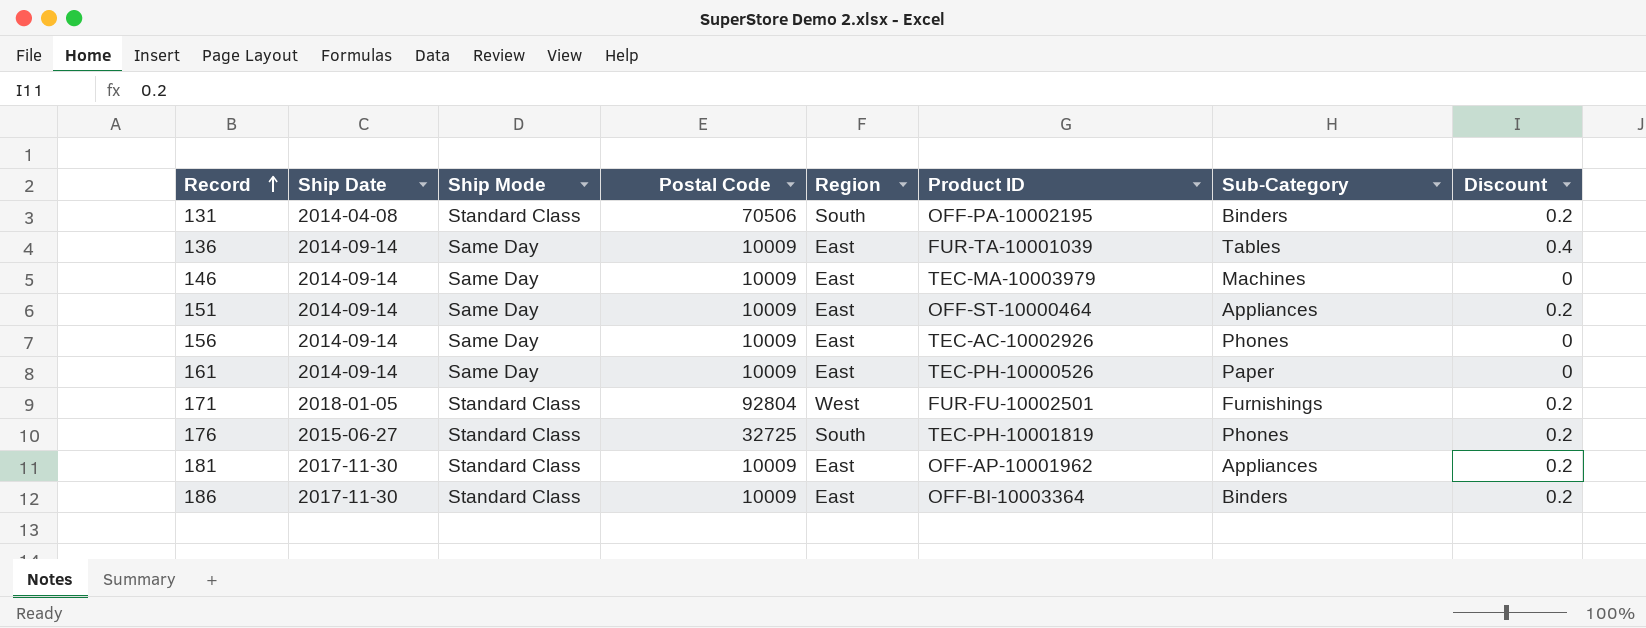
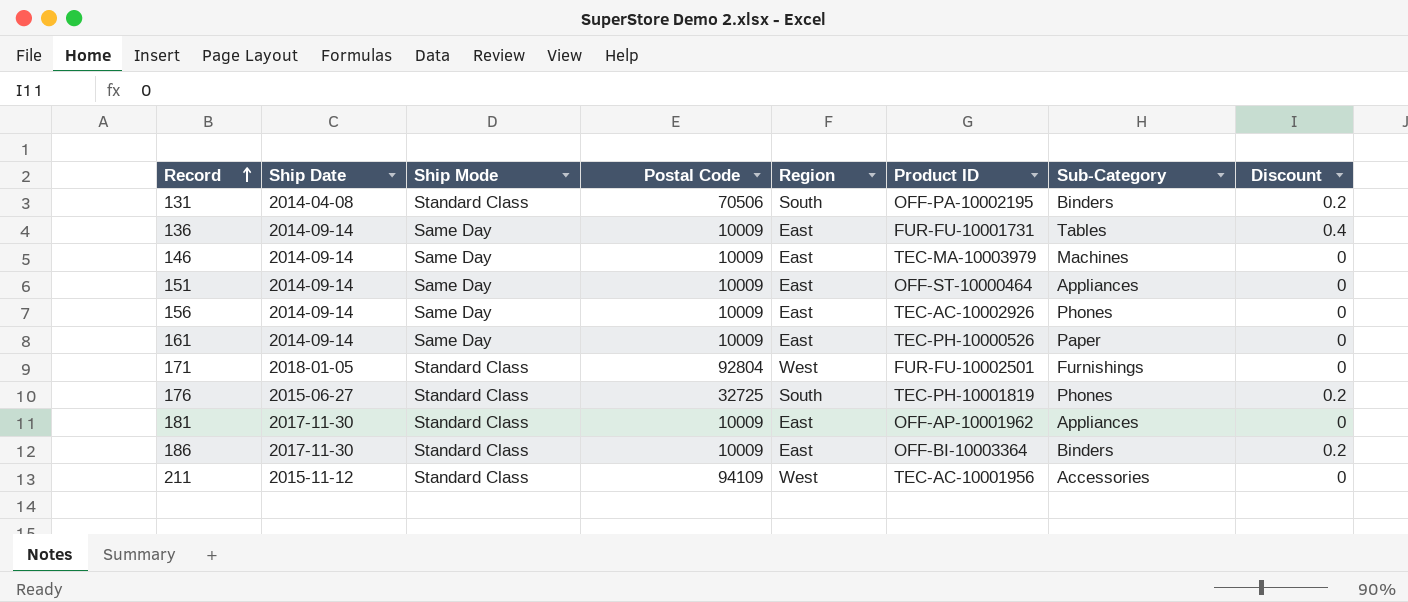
136 | Product ID: FUR-TA-10001039 -> FUR-FU-10001731
151 | Discount: 0.2 -> 0
171 | Discount: 0.2 -> 0
181 | Discount: 0.2 -> 0
row 211: none -> 2015-11-12 | Standard Class | 94109 | West | TEC-AC-10001956 | Accessories | 0

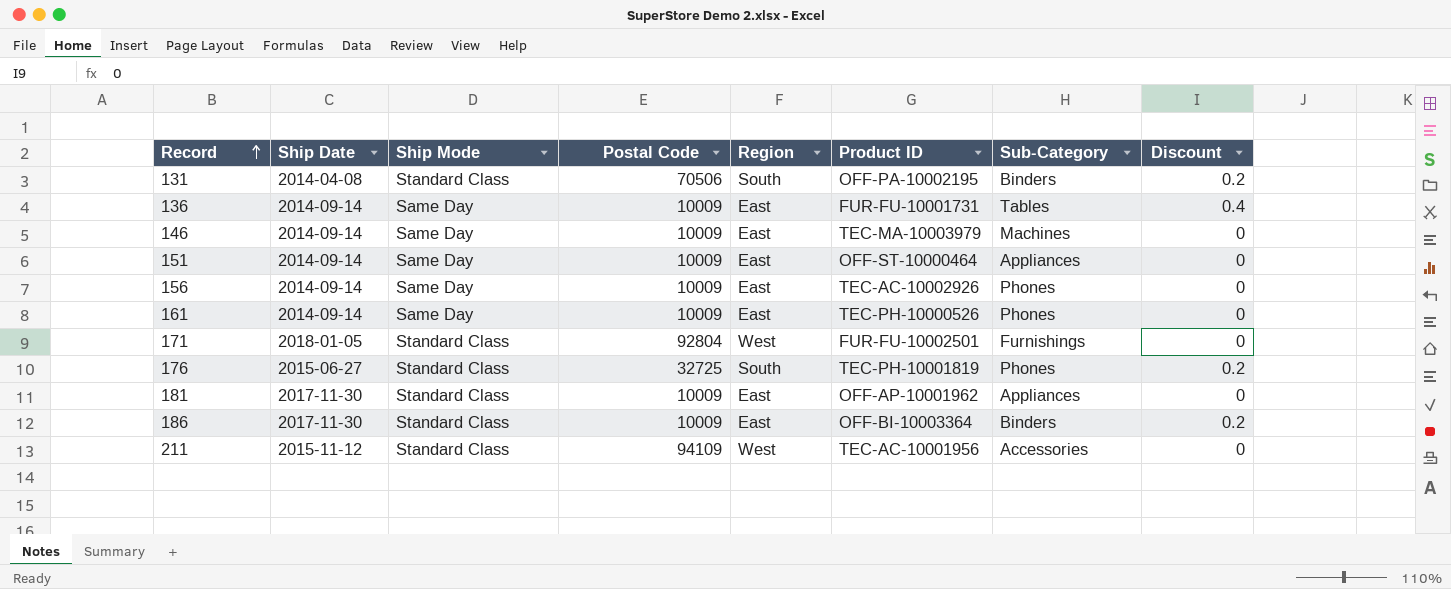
161 | Sub-Category: Paper -> Phones

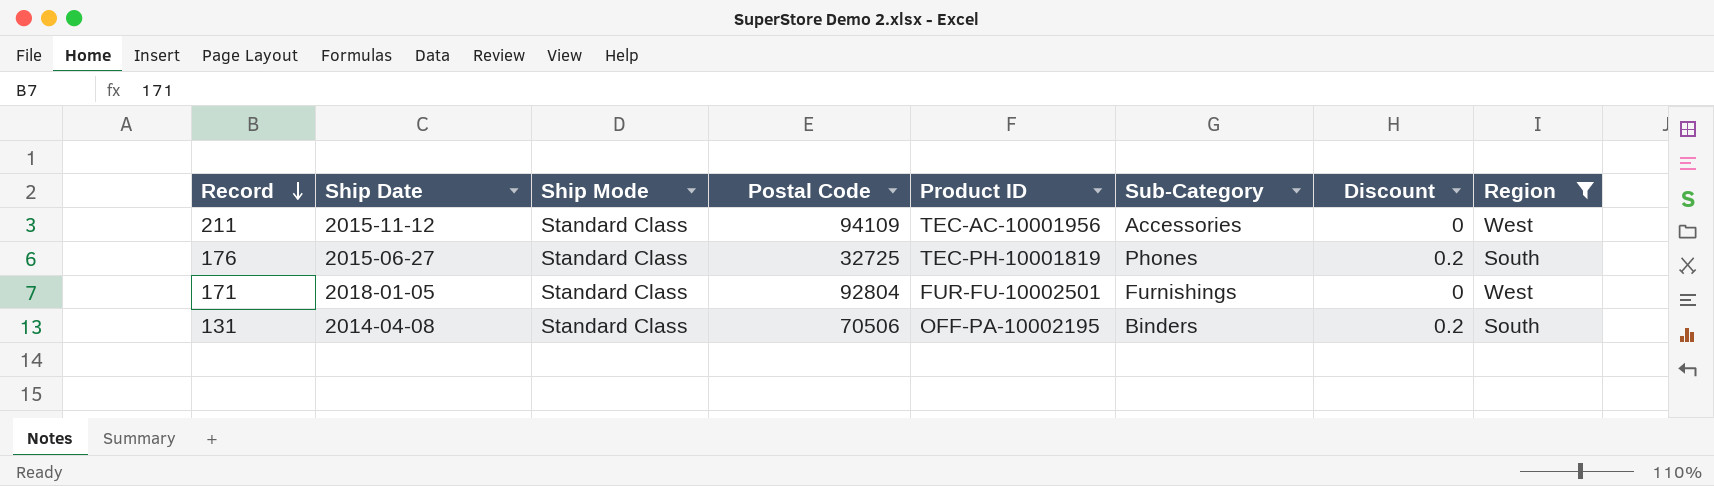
filter: none -> Region != East
row order: Record ascending -> Record descending
column Region | position: 5 -> 8

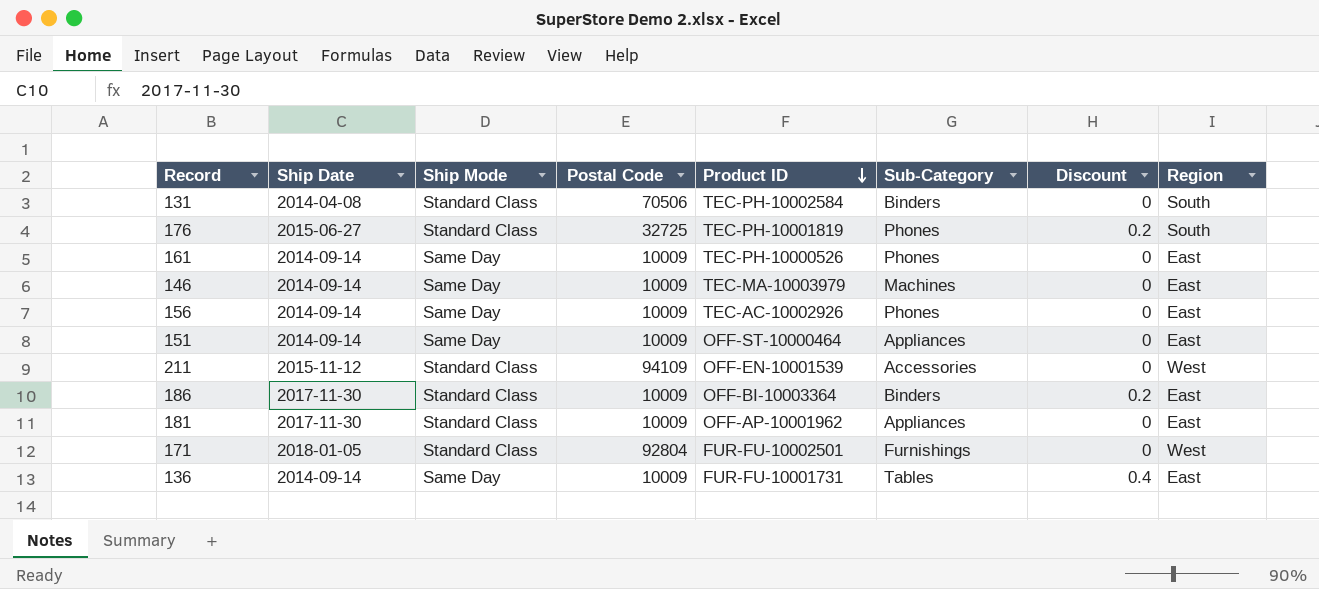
filter: Region != East -> none
row order: Record descending -> Product ID descending
131 | Product ID: OFF-PA-10002195 -> TEC-PH-10002584
131 | Discount: 0.2 -> 0
211 | Product ID: TEC-AC-10001956 -> OFF-EN-10001539

